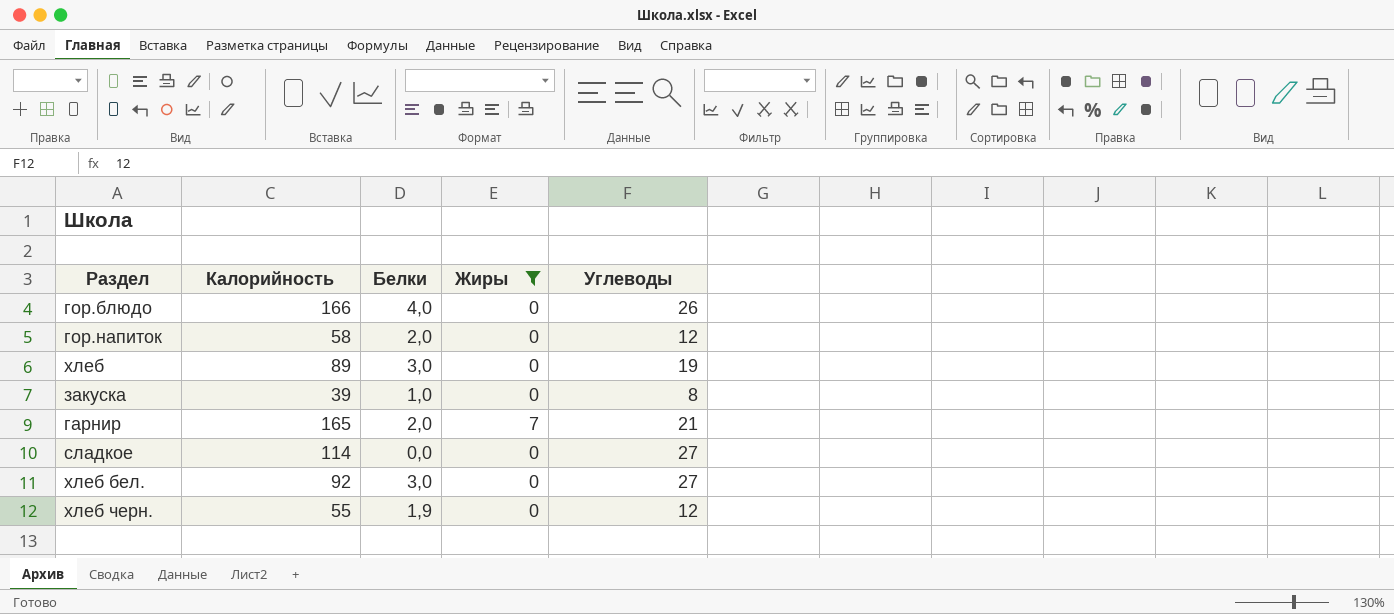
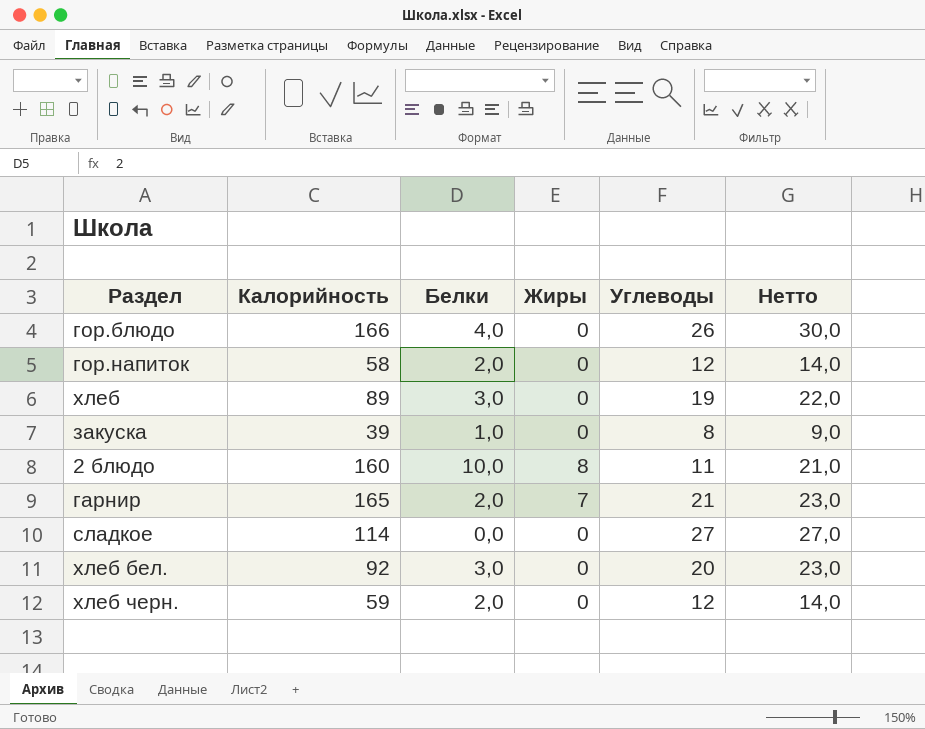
filter: Жиры != 8 -> none
column Нетто | formula: none -> [Белки] + [Углеводы]
хлеб бел. | Углеводы: 27 -> 20
хлеб черн. | Калорийность: 55 -> 59
хлеб черн. | Белки: 1,9 -> 2,0

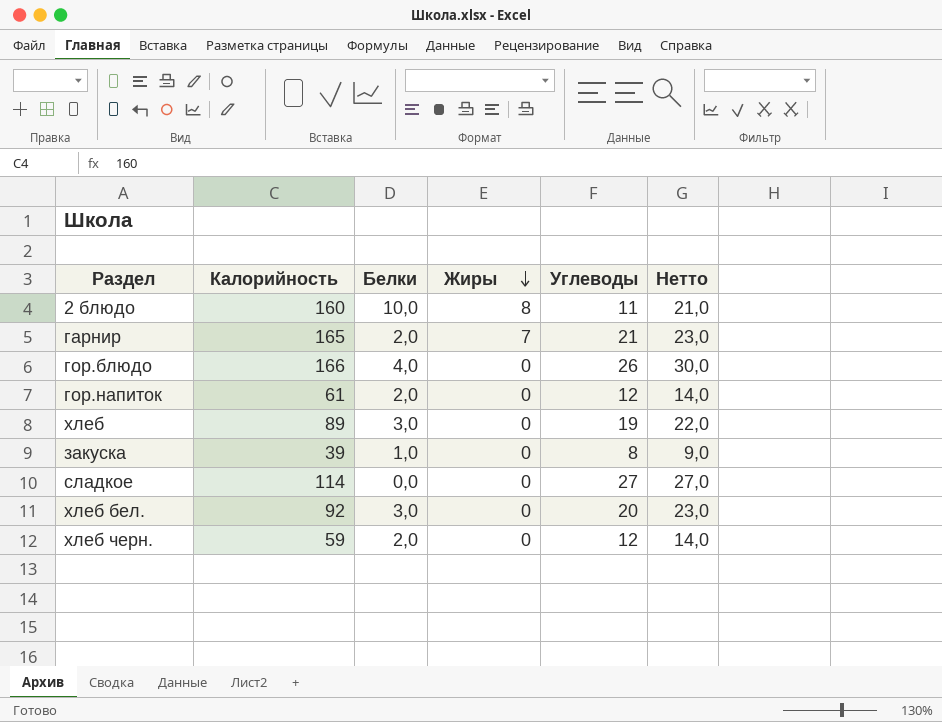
row order: none -> Жиры descending
гор.напиток | Калорийность: 58 -> 61

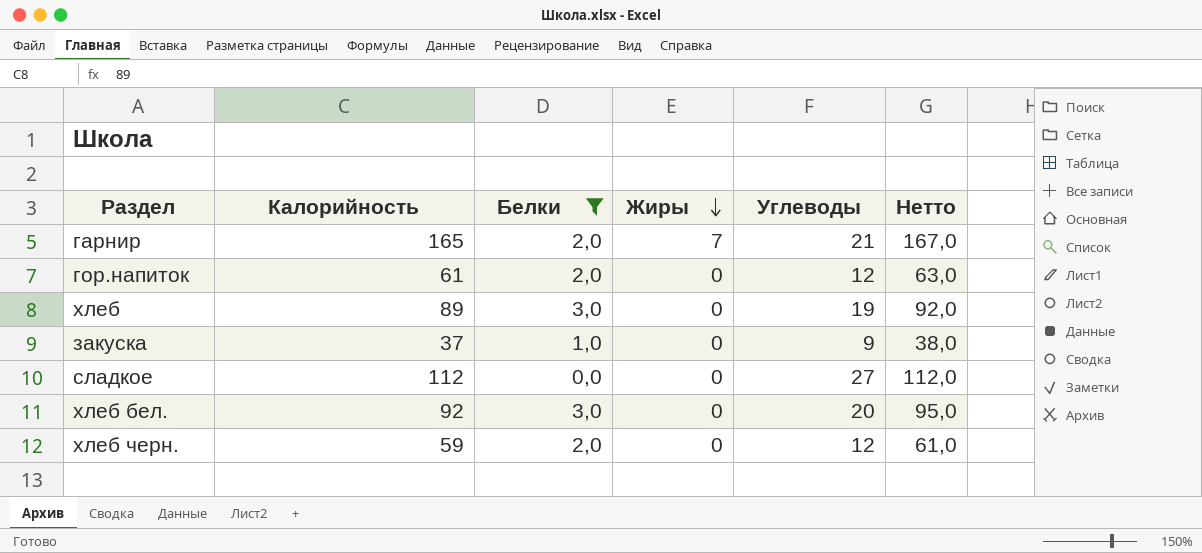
filter: none -> Белки <= 3,0
column Нетто | formula: [Белки] + [Углеводы] -> [Калорийность] + [Белки]
закуска | Калорийность: 39 -> 37
закуска | Углеводы: 8 -> 9
сладкое | Калорийность: 114 -> 112

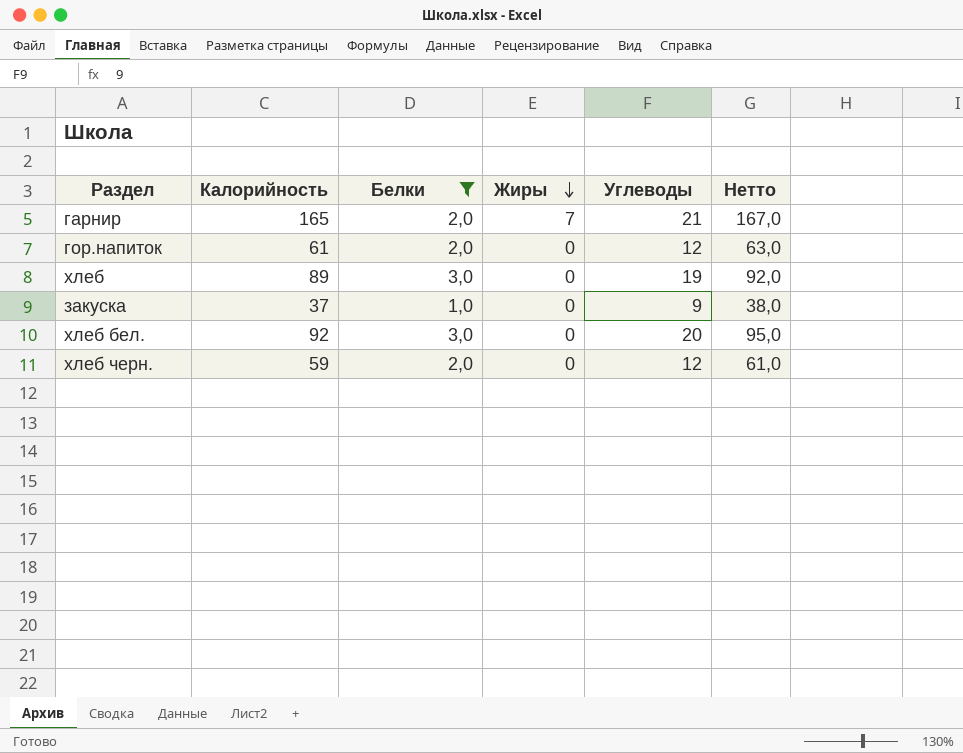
row сладкое: 112 | 0,0 | 0 | 27 | 112,0 -> none

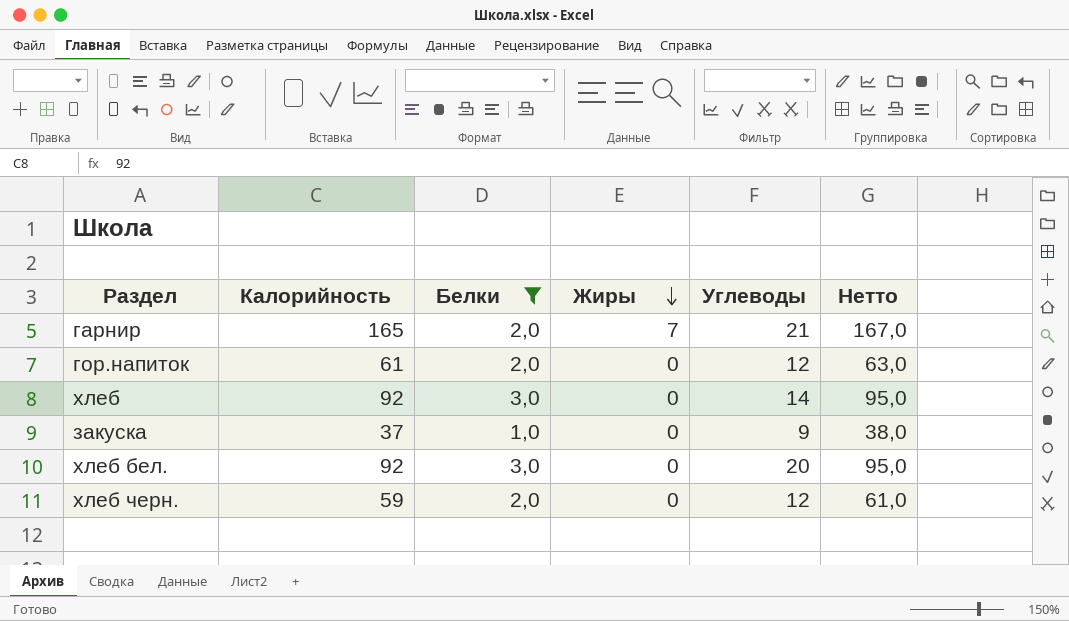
хлеб | Калорийность: 89 -> 92
хлеб | Углеводы: 19 -> 14
хлеб | Нетто: 92,0 -> 95,0

